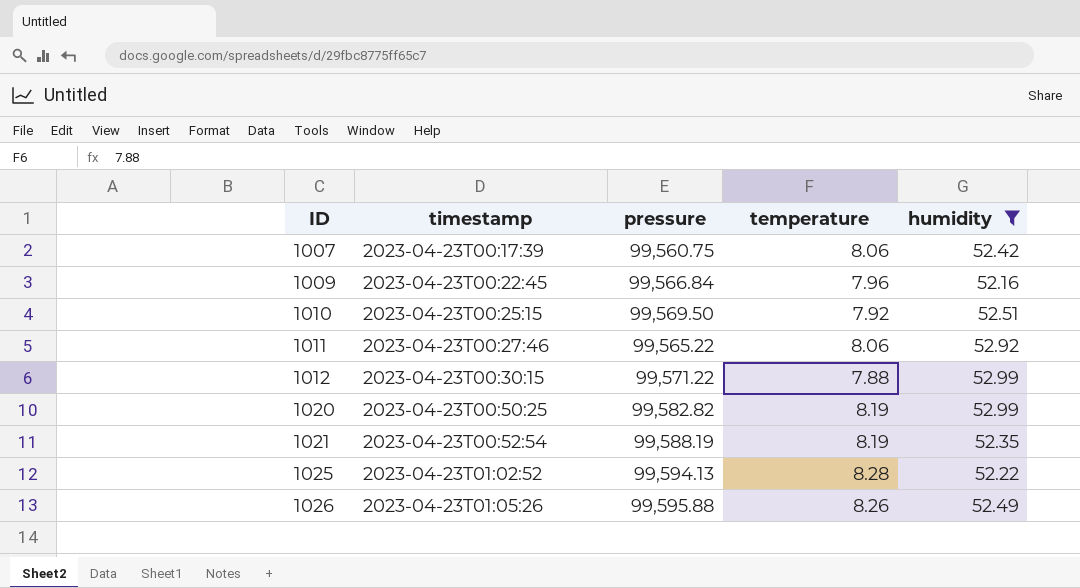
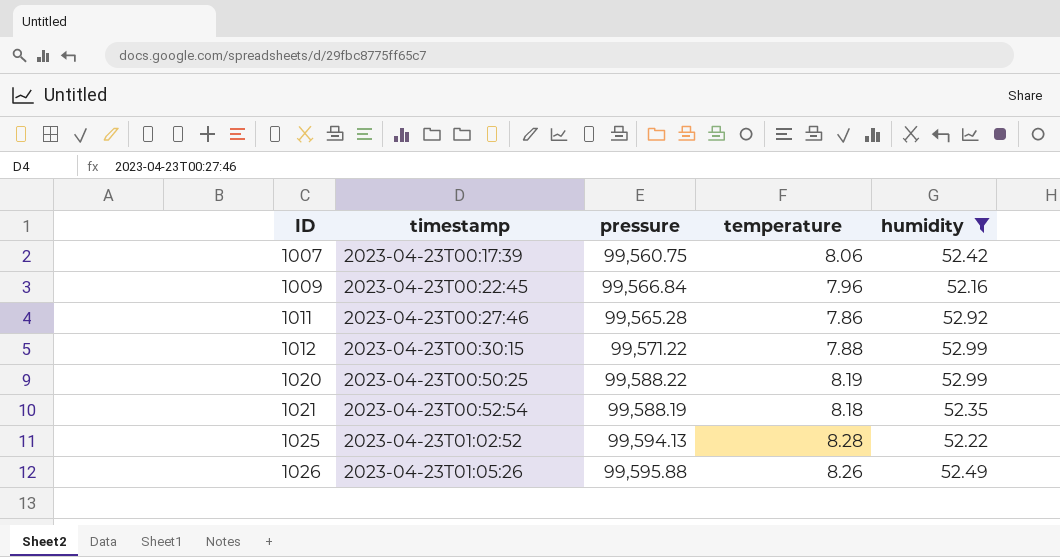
row 1010: 2023-04-23T00:25:15 | 99,569.50 | 7.92 | 52.51 -> none
1011 | pressure: 99,565.22 -> 99,565.28
1011 | temperature: 8.06 -> 7.86
1020 | pressure: 99,582.82 -> 99,588.22
1021 | temperature: 8.19 -> 8.18

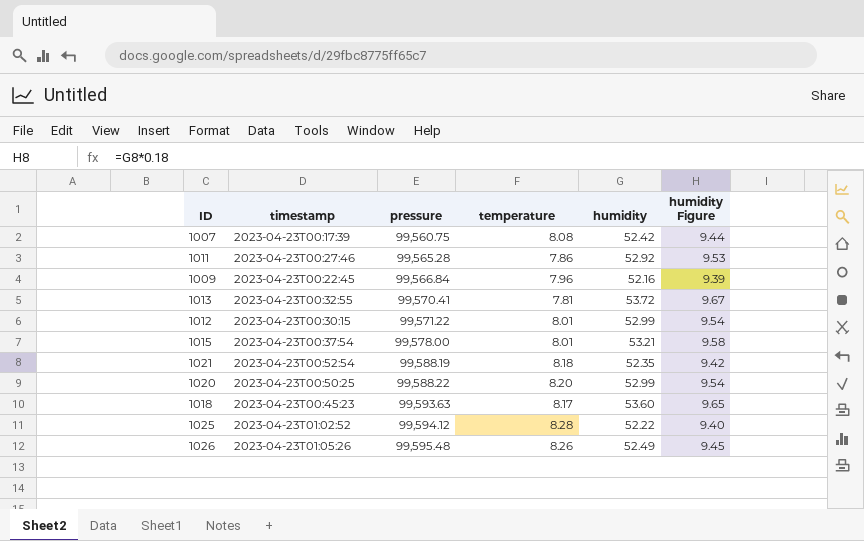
filter: humidity <= 52.99 -> none
row order: ID ascending -> pressure ascending
column humidity Figure | formula: none -> [humidity] * 0.18
1007 | temperature: 8.06 -> 8.08
1012 | temperature: 7.88 -> 8.01
1020 | temperature: 8.19 -> 8.20
1025 | pressure: 99,594.13 -> 99,594.12
1026 | pressure: 99,595.88 -> 99,595.48

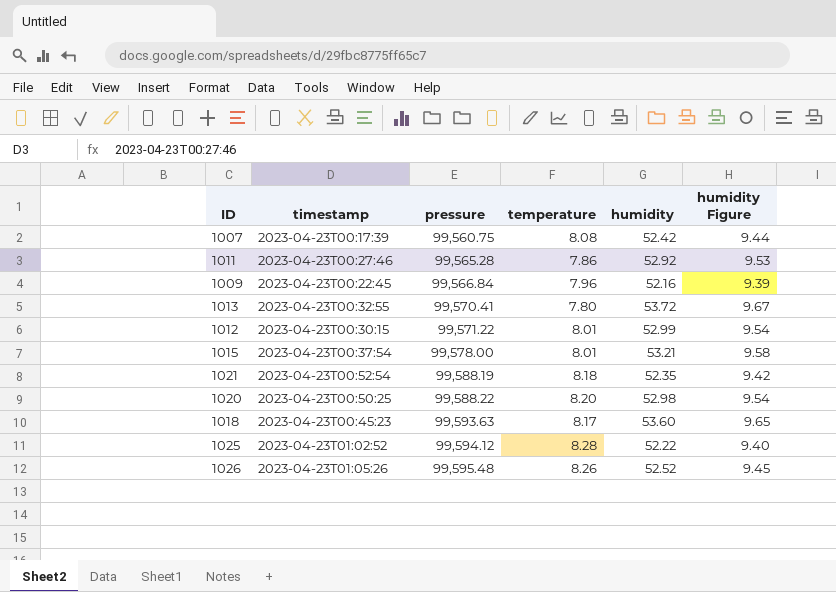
1013 | temperature: 7.81 -> 7.80
1020 | humidity: 52.99 -> 52.98
1026 | humidity: 52.49 -> 52.52

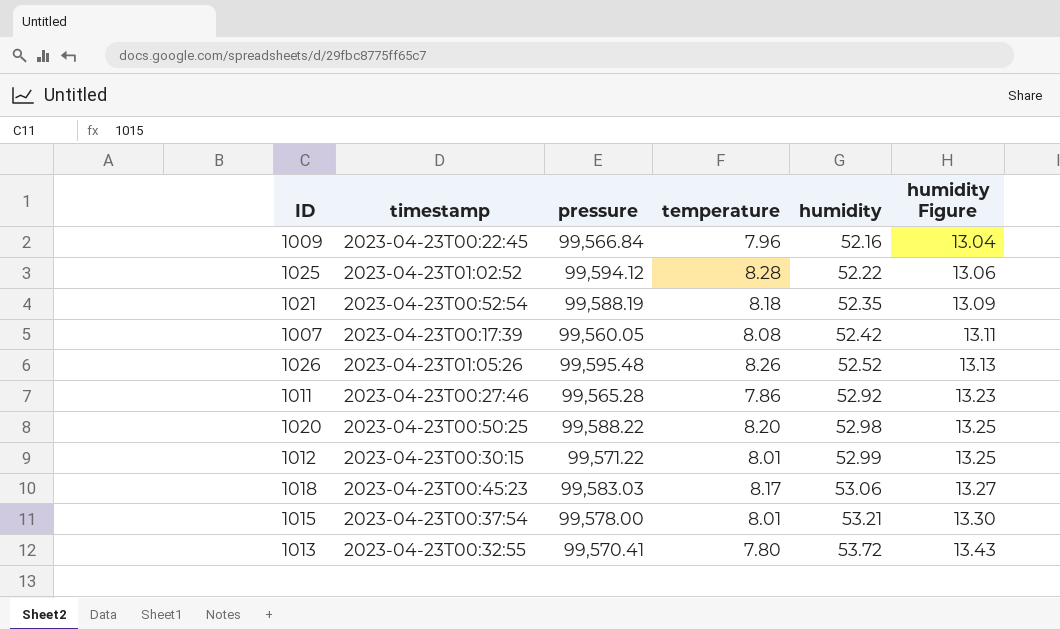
row order: pressure ascending -> humidity ascending
column humidity Figure | formula: [humidity] * 0.18 -> [humidity] * 0.25
1007 | pressure: 99,560.75 -> 99,560.05
1018 | pressure: 99,593.63 -> 99,583.03
1018 | humidity: 53.60 -> 53.06

